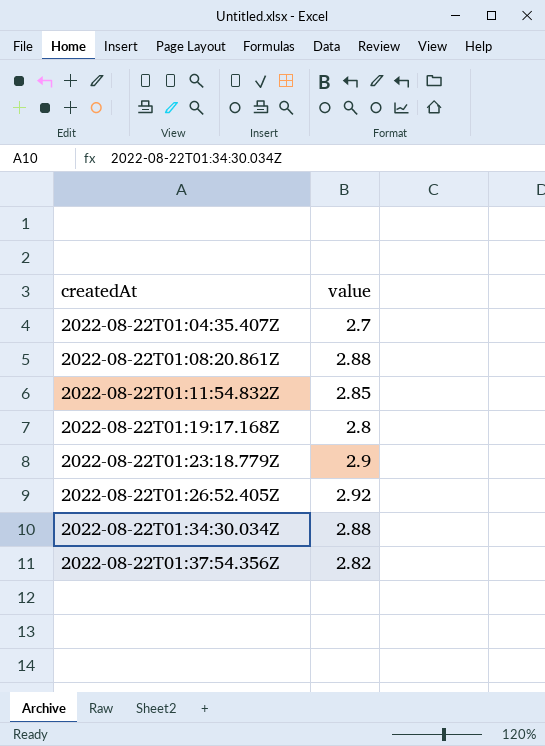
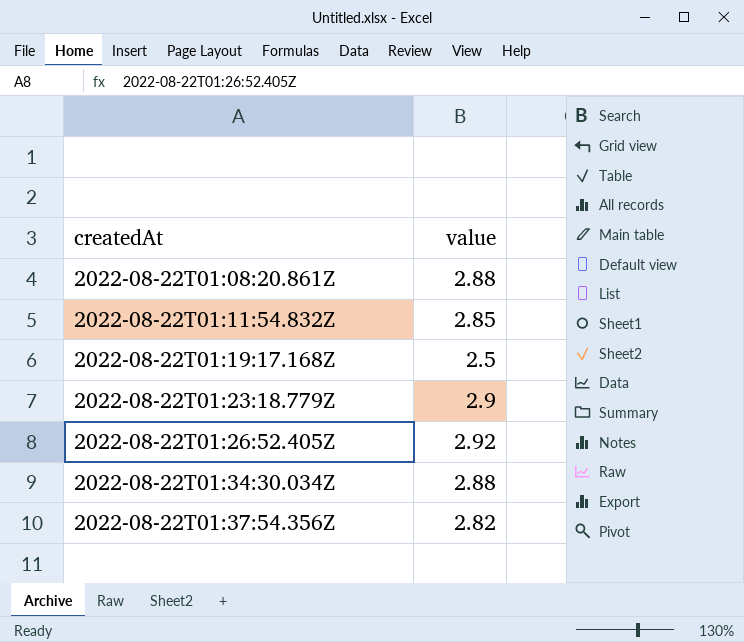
row 2022-08-22T01:04:35.407Z: 2.7 -> none
2022-08-22T01:19:17.168Z | value: 2.8 -> 2.5

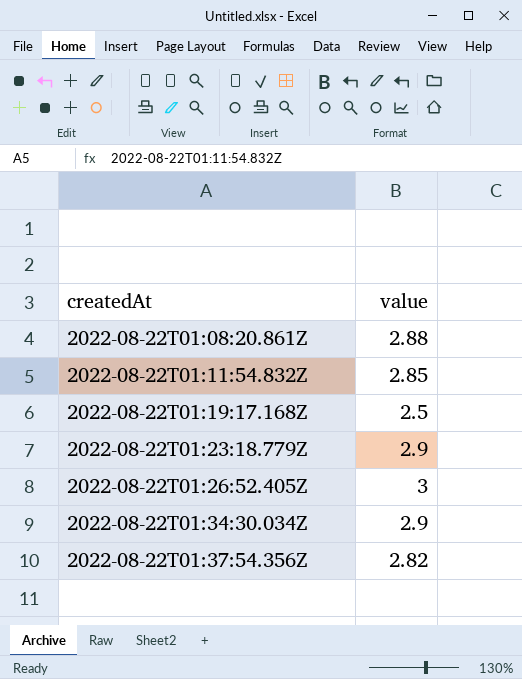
2022-08-22T01:26:52.405Z | value: 2.92 -> 3
2022-08-22T01:34:30.034Z | value: 2.88 -> 2.9

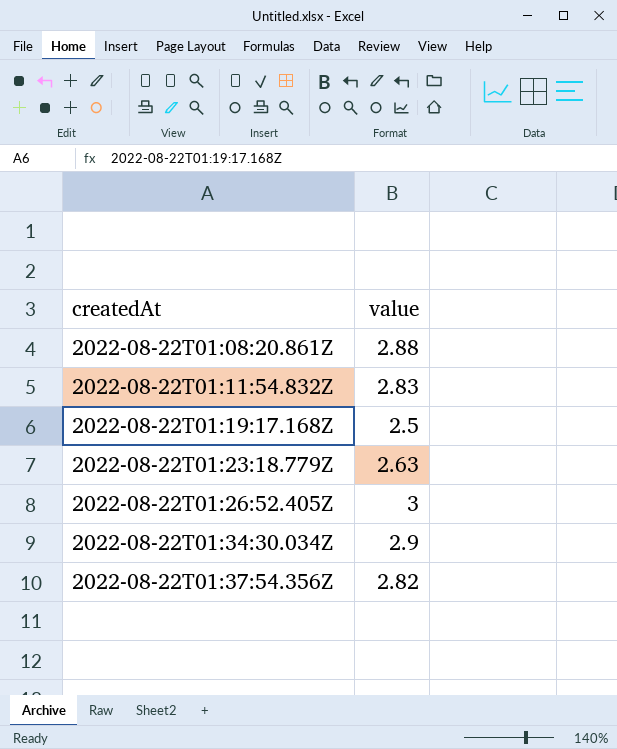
2022-08-22T01:11:54.832Z | value: 2.85 -> 2.83
2022-08-22T01:23:18.779Z | value: 2.9 -> 2.63

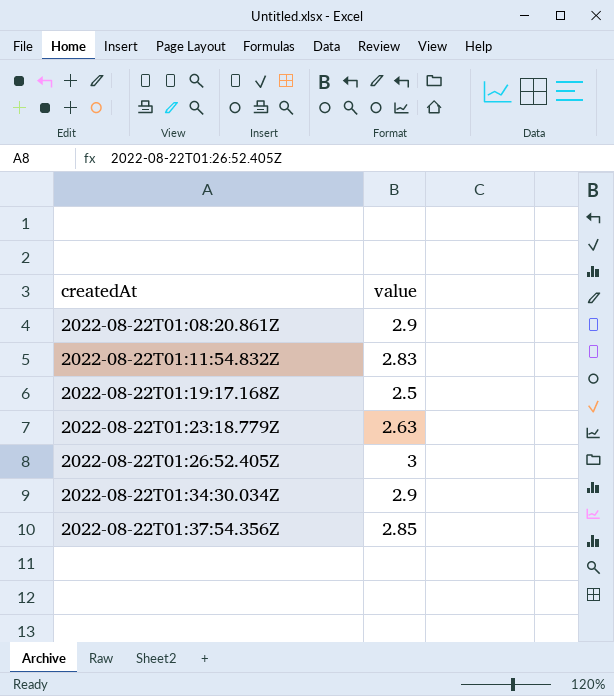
2022-08-22T01:08:20.861Z | value: 2.88 -> 2.9
2022-08-22T01:37:54.356Z | value: 2.82 -> 2.85

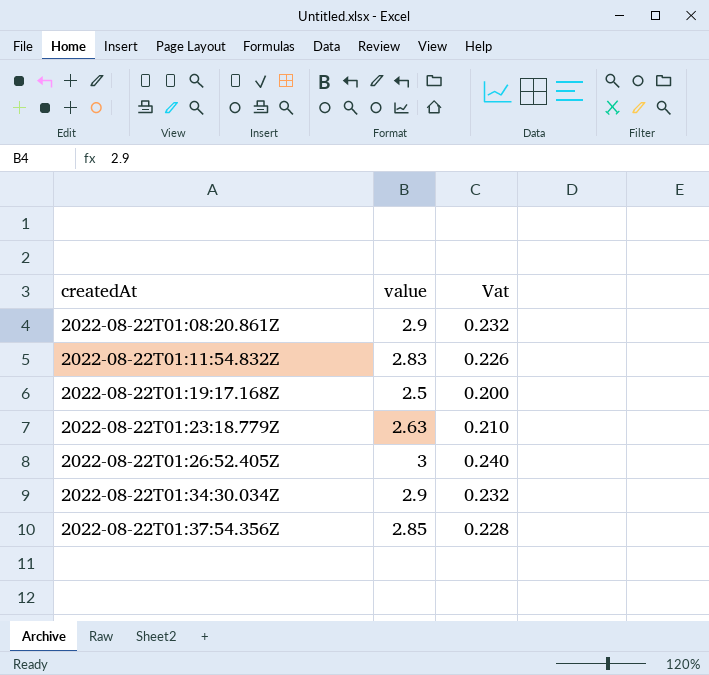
column Vat | formula: none -> [value] * 0.08

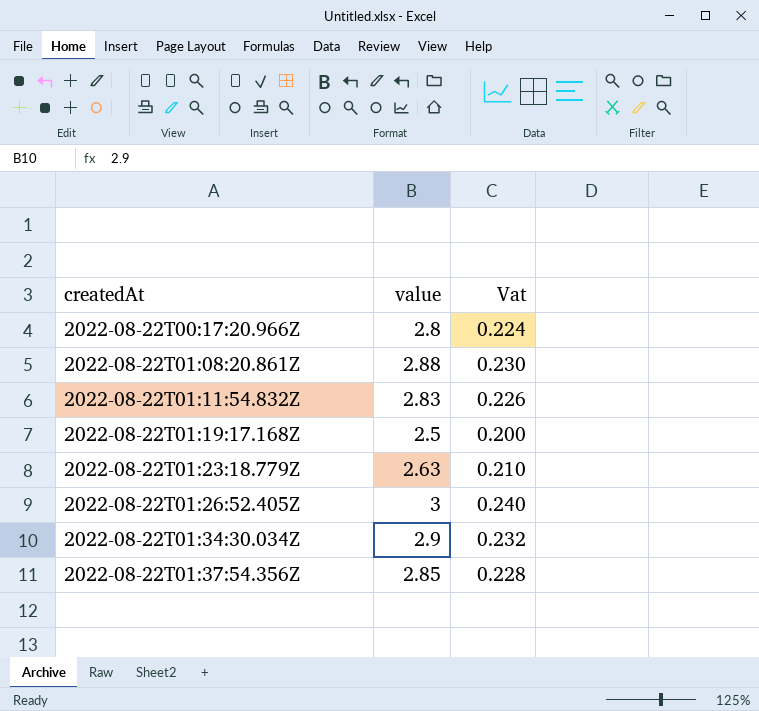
row 2022-08-22T00:17:20.966Z: none -> 2.8 | 0.224
2022-08-22T01:08:20.861Z | value: 2.9 -> 2.88
2022-08-22T01:08:20.861Z | Vat: 0.232 -> 0.230

